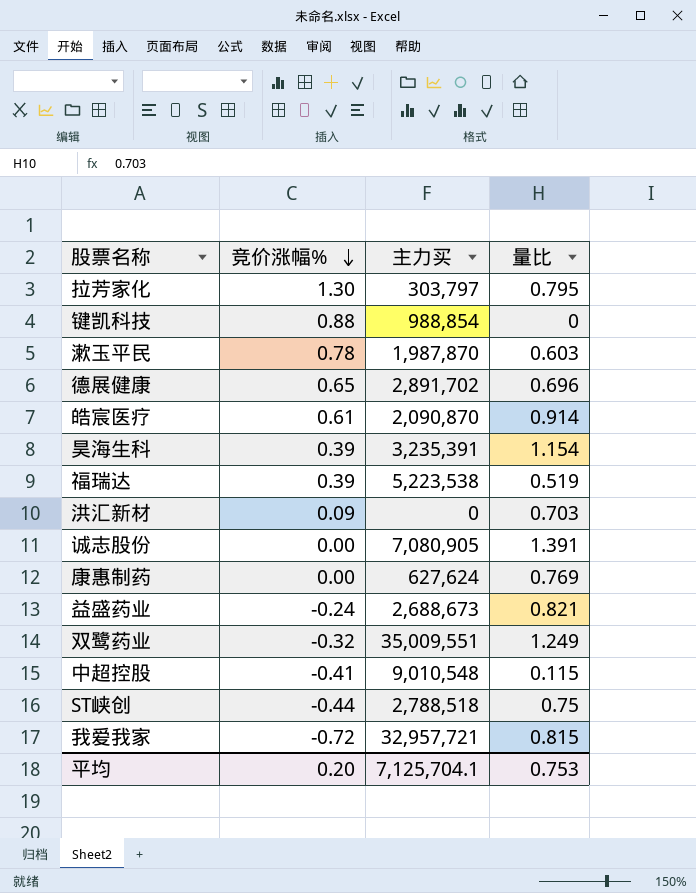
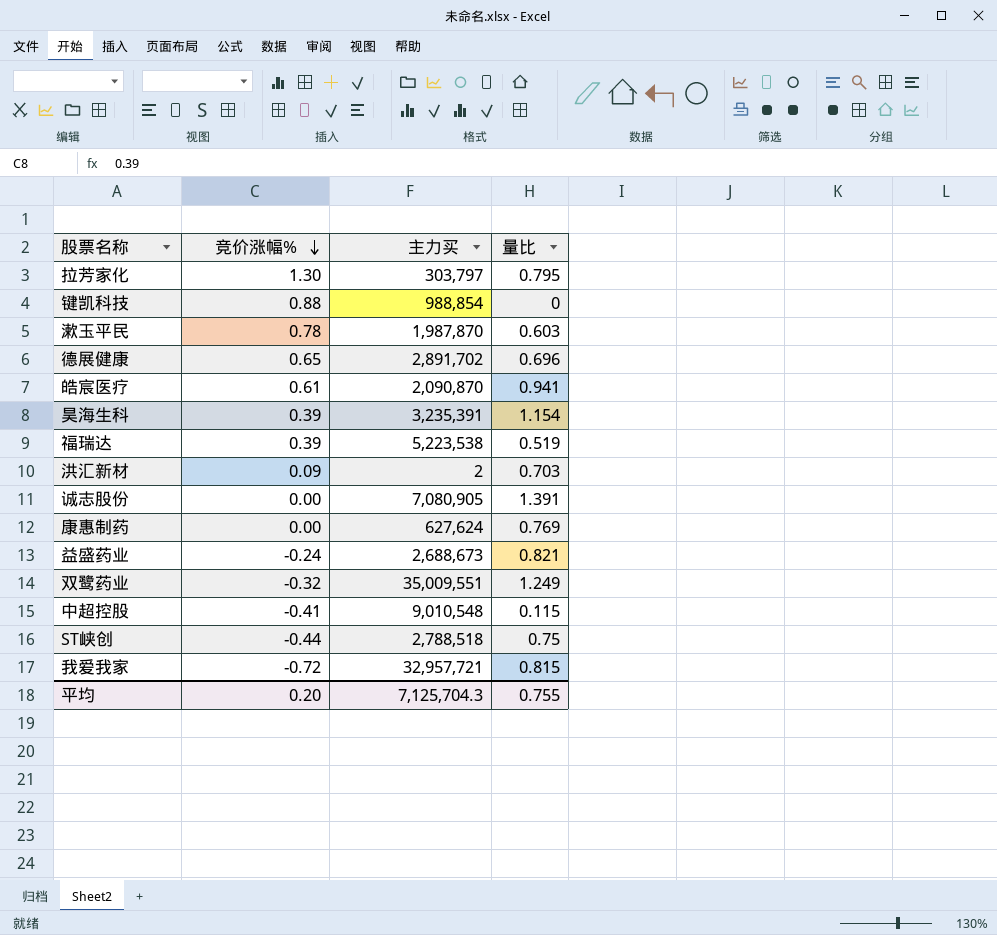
皓宸医疗 | 量比: 0.914 -> 0.941
洪汇新材 | 主力买: 0 -> 2
平均 | 主力买: 7,125,704.1 -> 7,125,704.3
平均 | 量比: 0.753 -> 0.755

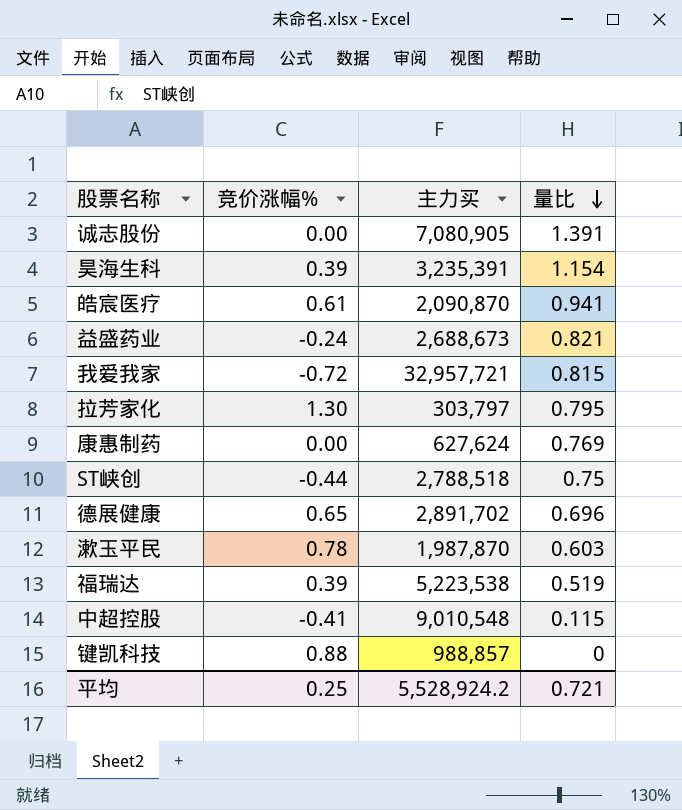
row order: 竞价涨幅% descending -> 量比 descending
row 洪汇新材: 0.09 | 2 | 0.703 -> none
row 双鹭药业: -0.32 | 35,009,551 | 1.249 -> none
键凯科技 | 主力买: 988,854 -> 988,857
平均 | 竞价涨幅%: 0.20 -> 0.25
平均 | 主力买: 7,125,704.3 -> 5,528,924.2
平均 | 量比: 0.755 -> 0.721

